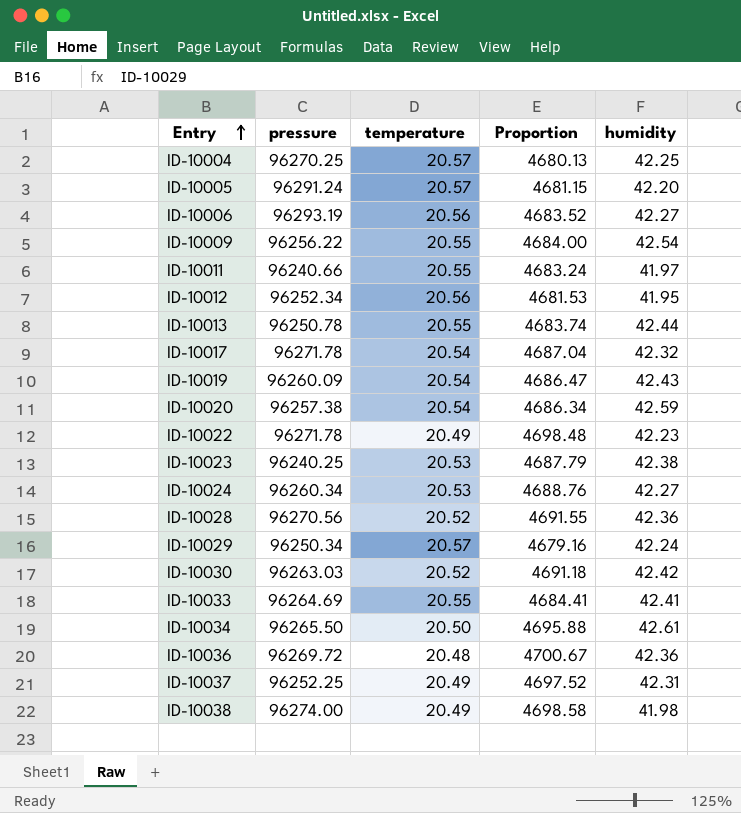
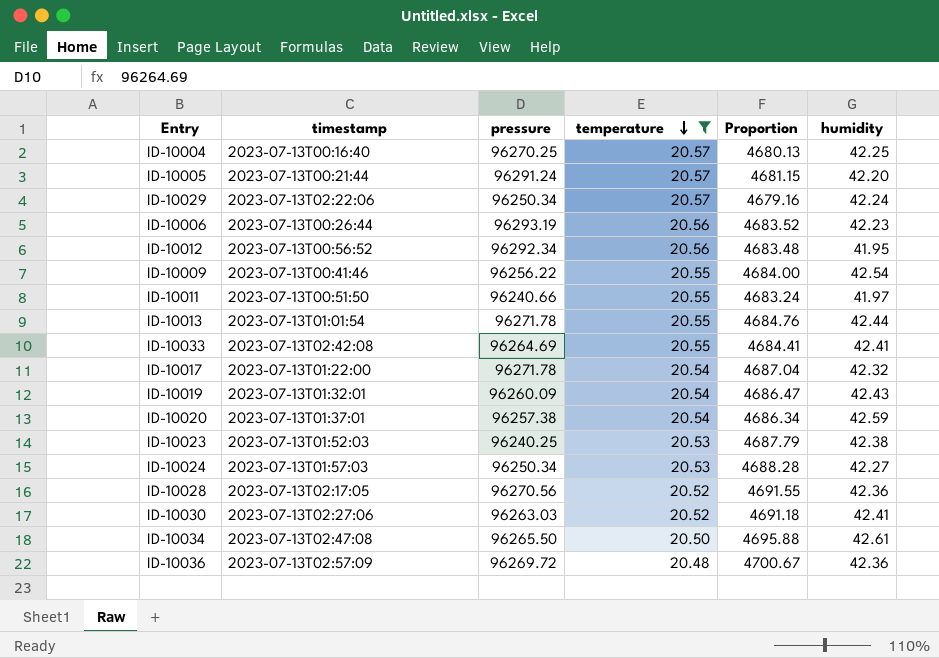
filter: none -> temperature != 20.49
row order: Entry ascending -> temperature descending
column timestamp | position: none -> 2
ID-10006 | humidity: 42.27 -> 42.23
ID-10012 | pressure: 96252.34 -> 96292.34
ID-10012 | Proportion: 4681.53 -> 4683.48
ID-10013 | pressure: 96250.78 -> 96271.78
ID-10013 | Proportion: 4683.74 -> 4684.76
ID-10024 | pressure: 96260.34 -> 96250.34
ID-10024 | Proportion: 4688.76 -> 4688.28
ID-10030 | humidity: 42.42 -> 42.41

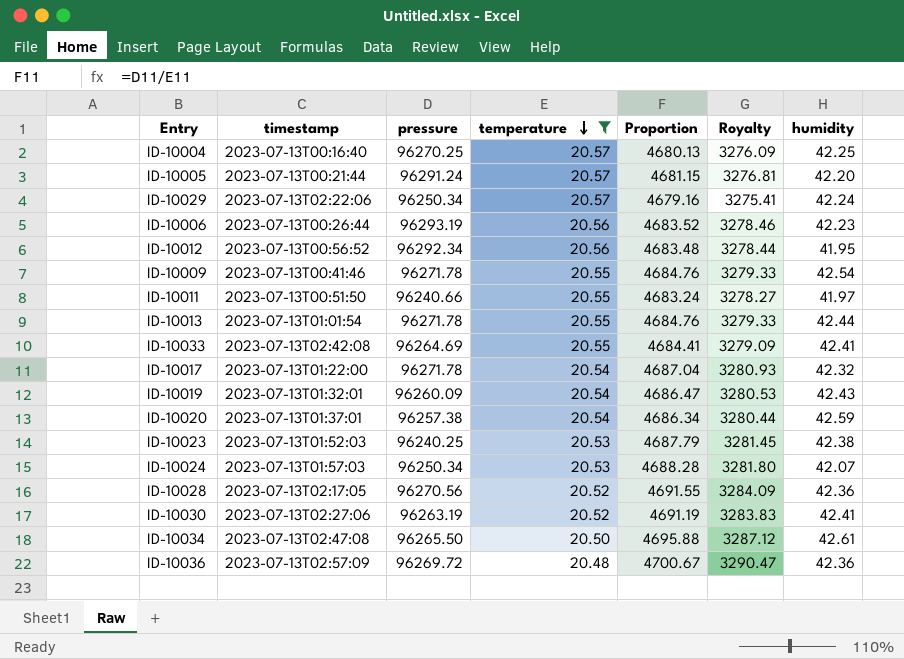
column Royalty | formula: none -> [Proportion] * 0.7
ID-10009 | pressure: 96256.22 -> 96271.78
ID-10009 | Proportion: 4684.00 -> 4684.76
ID-10024 | humidity: 42.27 -> 42.07
ID-10030 | pressure: 96263.03 -> 96263.19
ID-10030 | Proportion: 4691.18 -> 4691.19

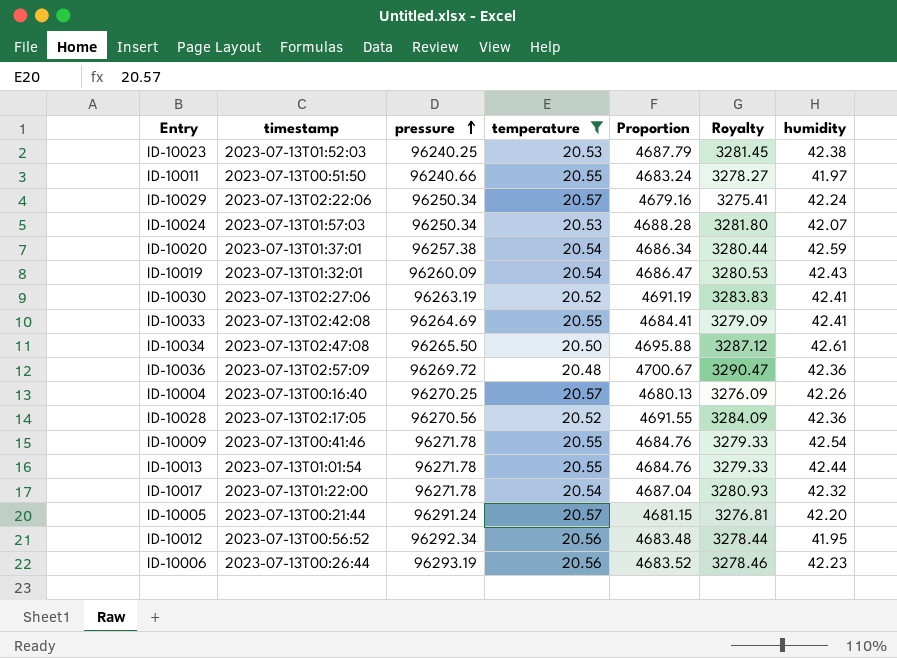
row order: temperature descending -> pressure ascending
ID-10004 | humidity: 42.25 -> 42.26

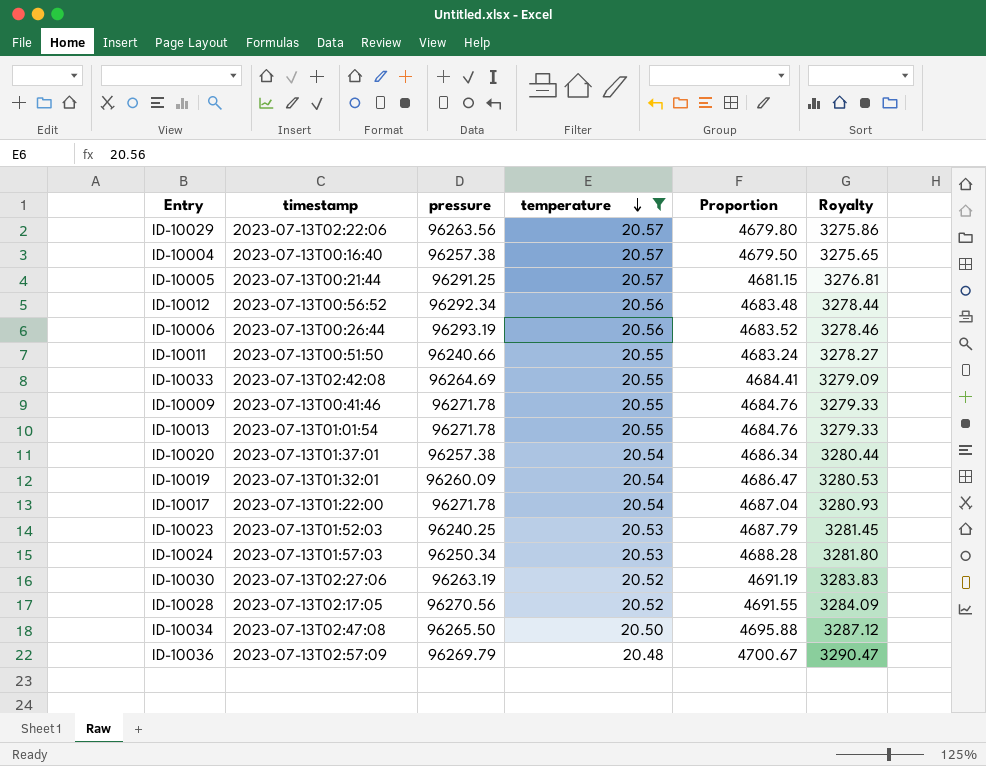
row order: pressure ascending -> temperature descending
column humidity | position: 7 -> none
ID-10029 | pressure: 96250.34 -> 96263.56
ID-10029 | Proportion: 4679.16 -> 4679.80
ID-10029 | Royalty: 3275.41 -> 3275.86
ID-10004 | pressure: 96270.25 -> 96257.38
ID-10004 | Proportion: 4680.13 -> 4679.50
ID-10004 | Royalty: 3276.09 -> 3275.65
ID-10005 | pressure: 96291.24 -> 96291.25
ID-10036 | pressure: 96269.72 -> 96269.79

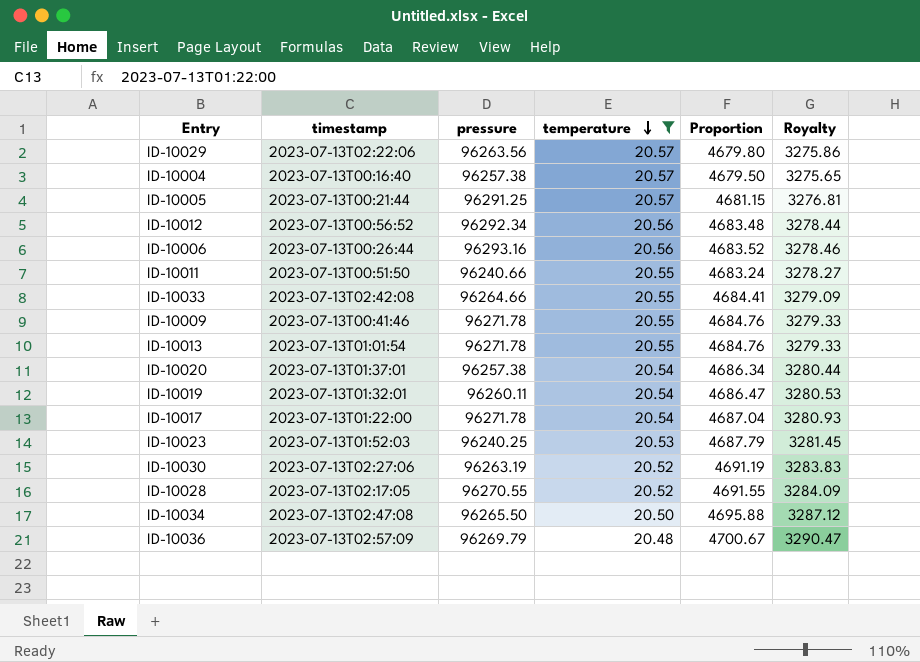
row ID-10024: 2023-07-13T01:57:03 | 96250.34 | 20.53 | 4688.28 | 3281.80 -> none
ID-10006 | pressure: 96293.19 -> 96293.16
ID-10033 | pressure: 96264.69 -> 96264.66
ID-10019 | pressure: 96260.09 -> 96260.11
ID-10028 | pressure: 96270.56 -> 96270.55

